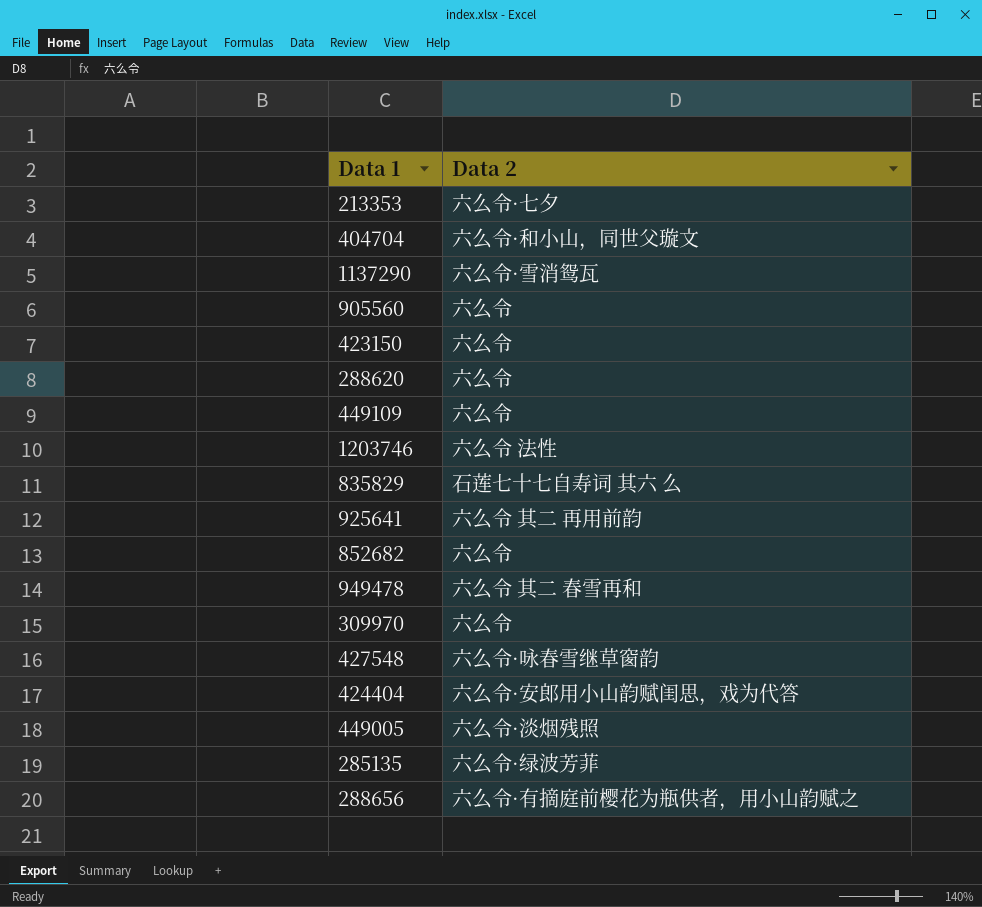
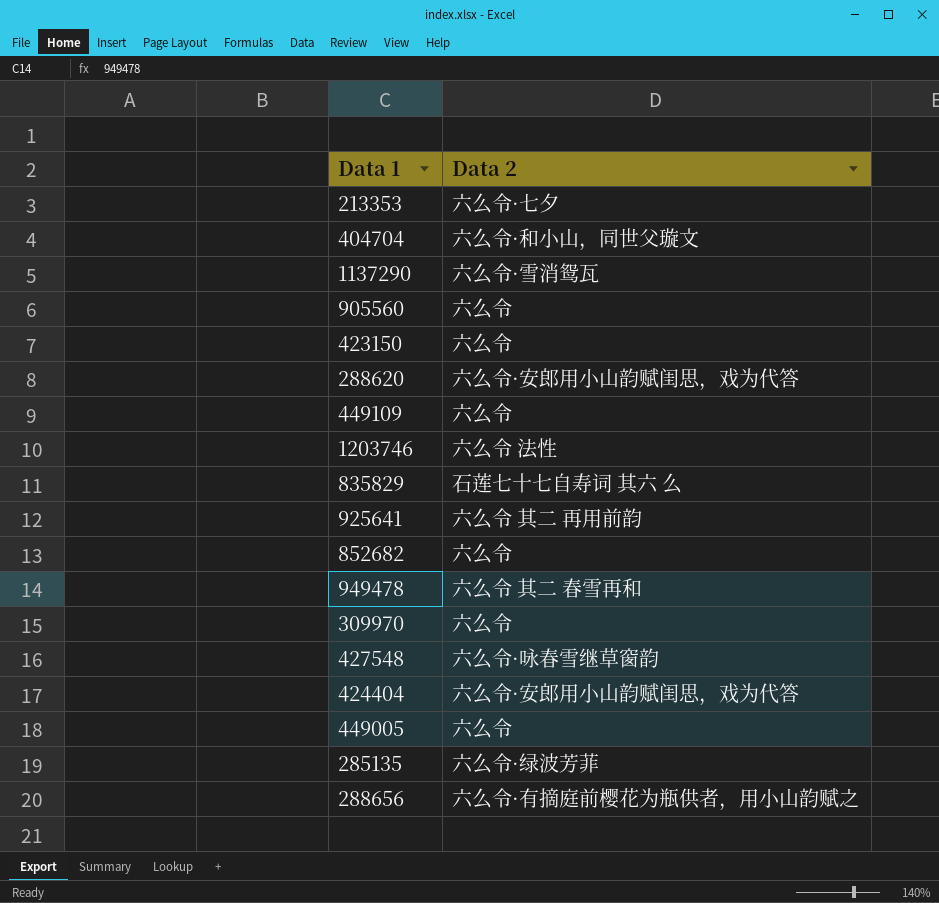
288620 | Data 2: 六么令 -> 六么令·安郎用小山韵赋闺思，戏为代答
449005 | Data 2: 六么令·淡烟残照 -> 六么令

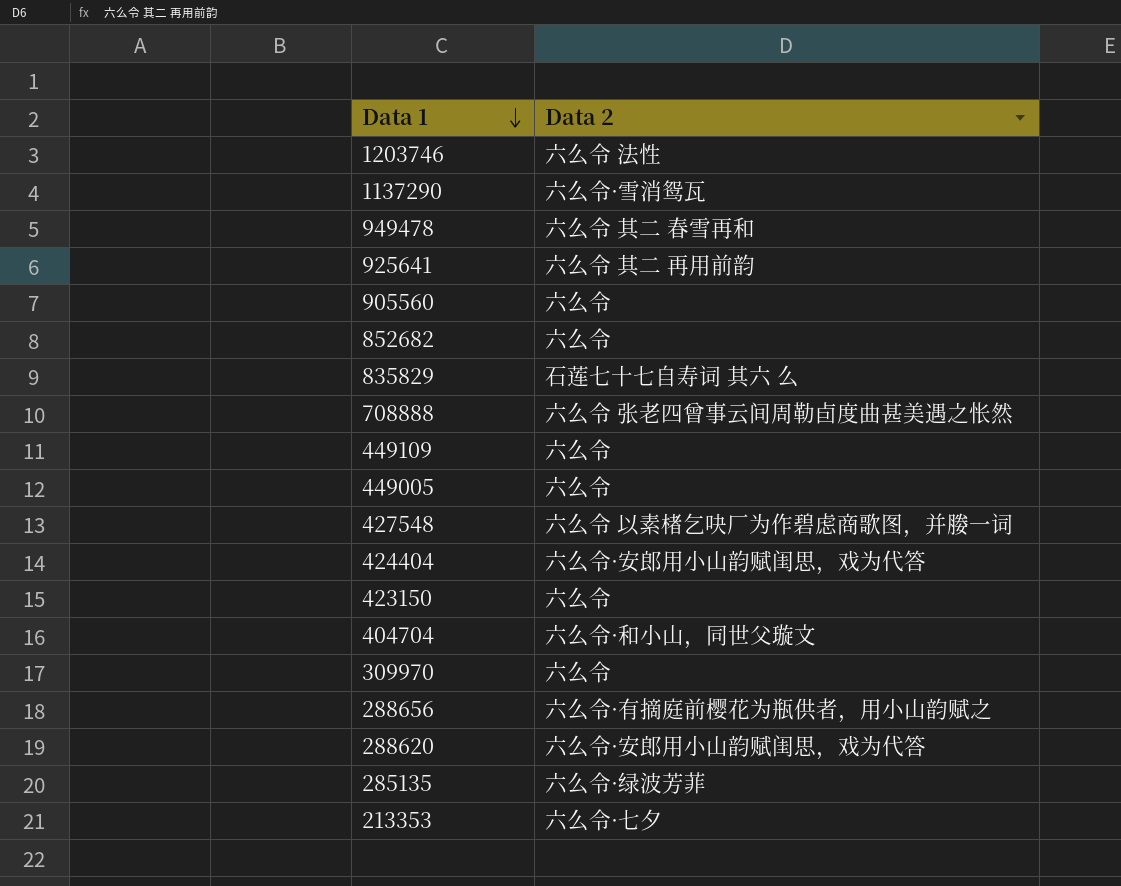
row order: none -> Data 1 descending
row 708888: none -> 六么令 张老四曾事云间周勒卣度曲甚美遇之怅然
427548 | Data 2: 六么令·咏春雪继草窗韵 -> 六么令 以素楮乞吷厂为作碧虑商歌图，并媵一词

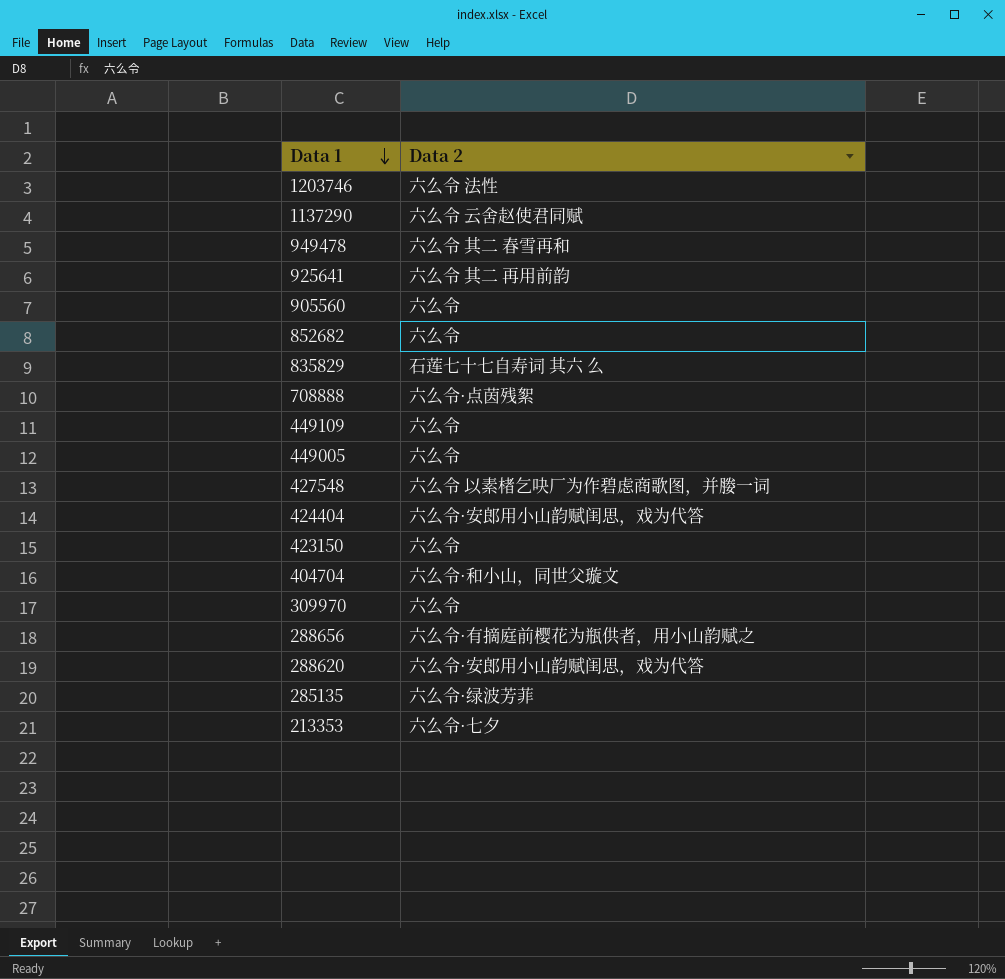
1137290 | Data 2: 六么令·雪消鸳瓦 -> 六么令 云舍赵使君同赋
708888 | Data 2: 六么令 张老四曾事云间周勒卣度曲甚美遇之怅然 -> 六么令·点茵残絮

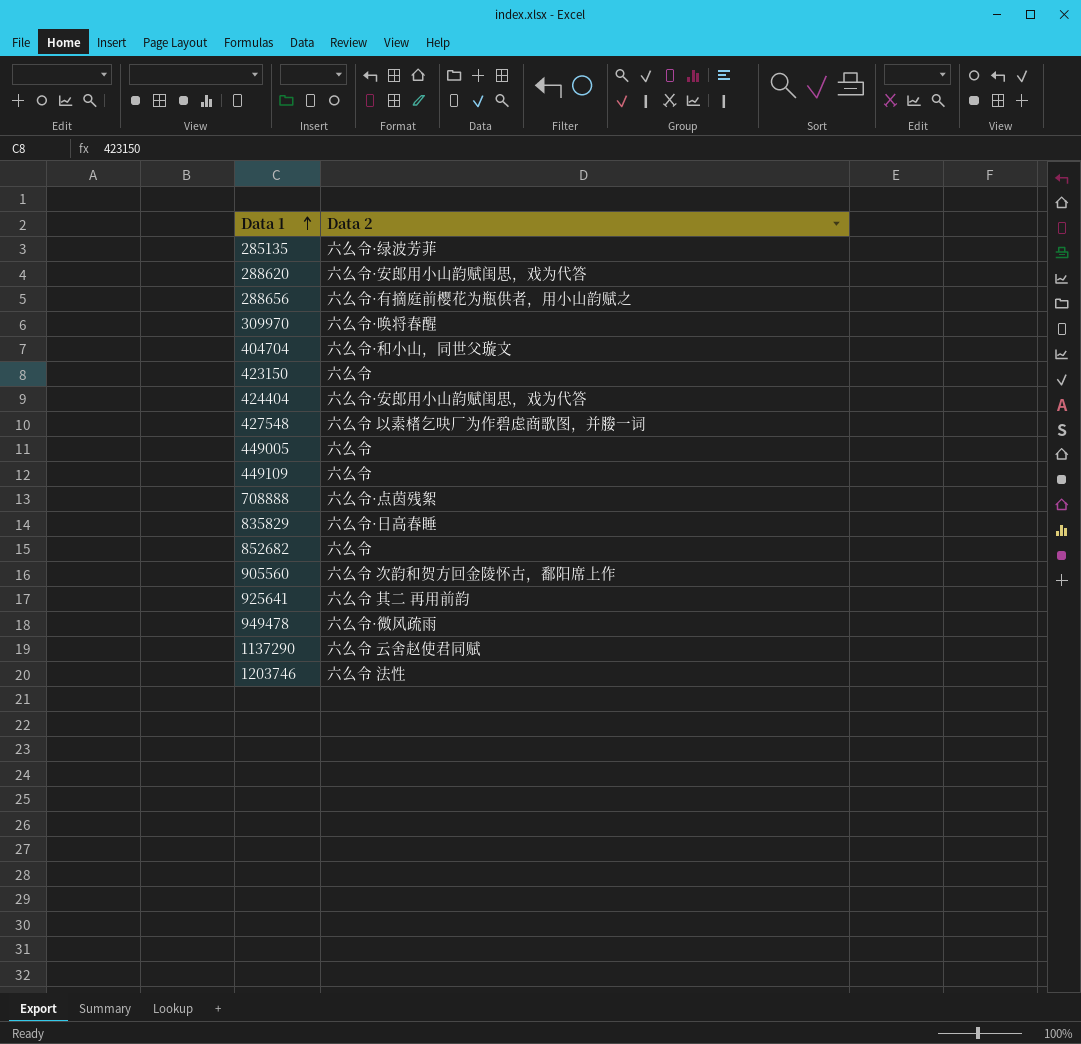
row order: Data 1 descending -> Data 1 ascending
row 213353: 六么令·七夕 -> none
309970 | Data 2: 六么令 -> 六么令·唤将春醒
835829 | Data 2: 石莲七十七自寿词 其六 么 -> 六么令·日高春睡
905560 | Data 2: 六么令 -> 六么令 次韵和贺方回金陵怀古，鄱阳席上作
949478 | Data 2: 六么令 其二 春雪再和 -> 六么令·微风疏雨

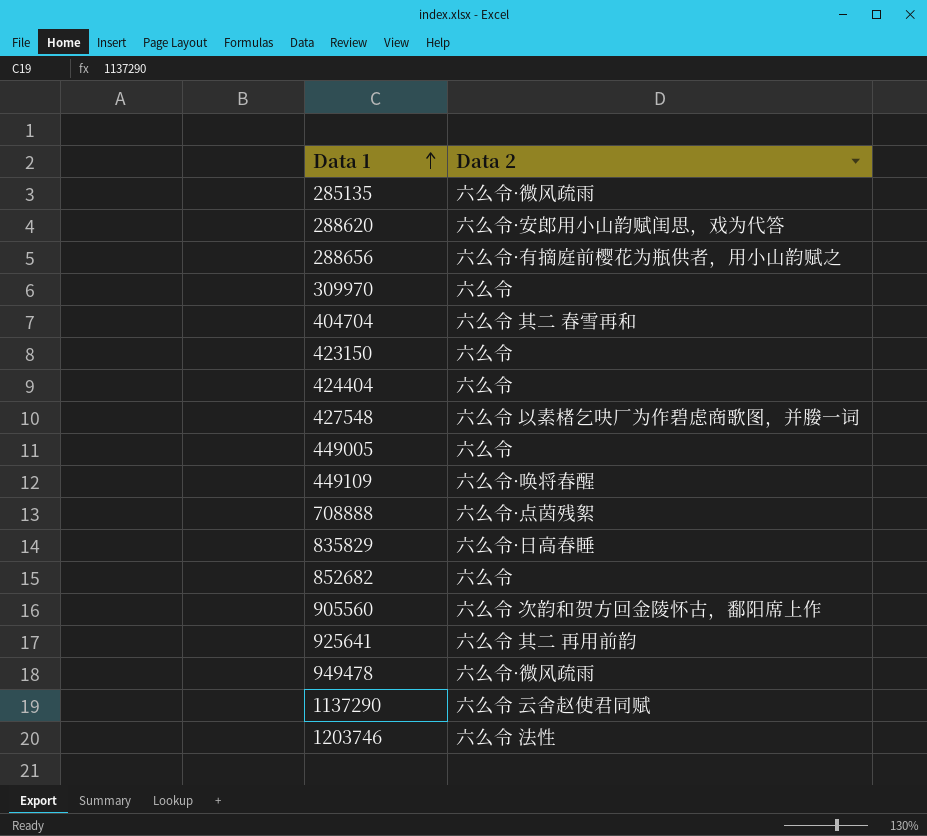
285135 | Data 2: 六么令·绿波芳菲 -> 六么令·微风疏雨
309970 | Data 2: 六么令·唤将春醒 -> 六么令
404704 | Data 2: 六么令·和小山，同世父璇文 -> 六么令 其二 春雪再和
424404 | Data 2: 六么令·安郎用小山韵赋闺思，戏为代答 -> 六么令
449109 | Data 2: 六么令 -> 六么令·唤将春醒

